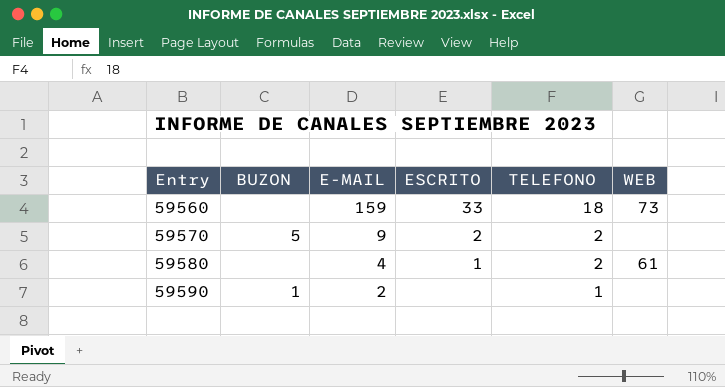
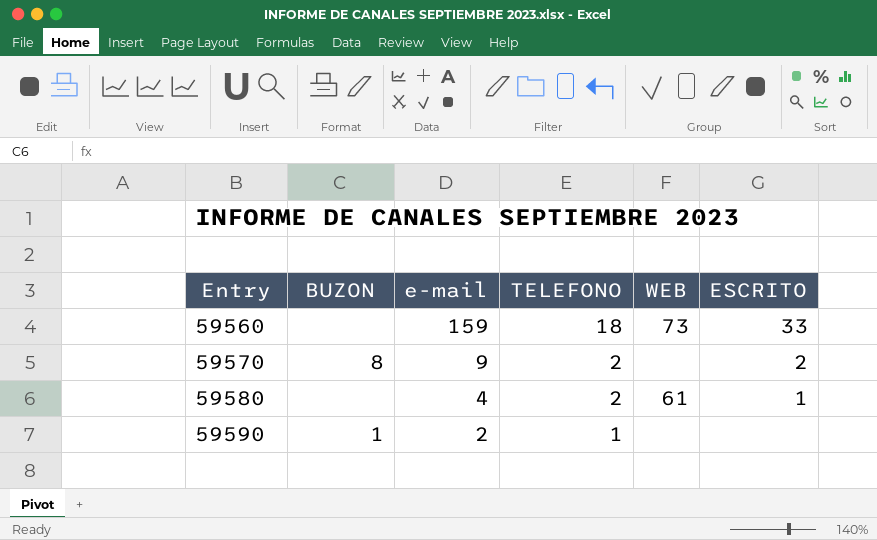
column name: E-MAIL -> e-mail
column ESCRITO | position: 4 -> 6
59570 | BUZON: 5 -> 8

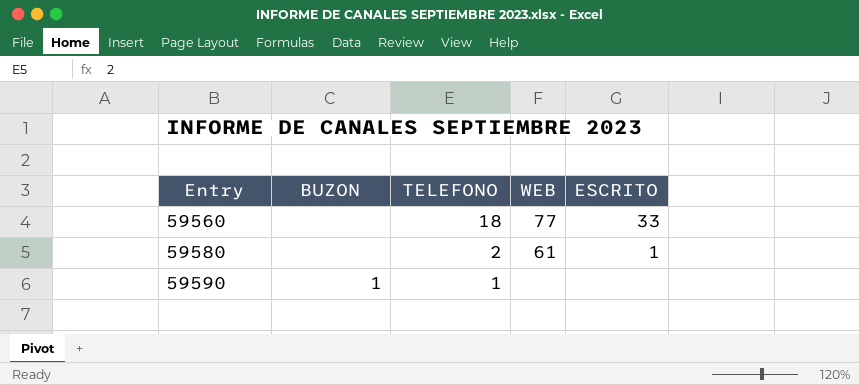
column e-mail | position: 3 -> none
row 59570: 8 | 9 | 2 | none | 2 -> none
59560 | WEB: 73 -> 77

